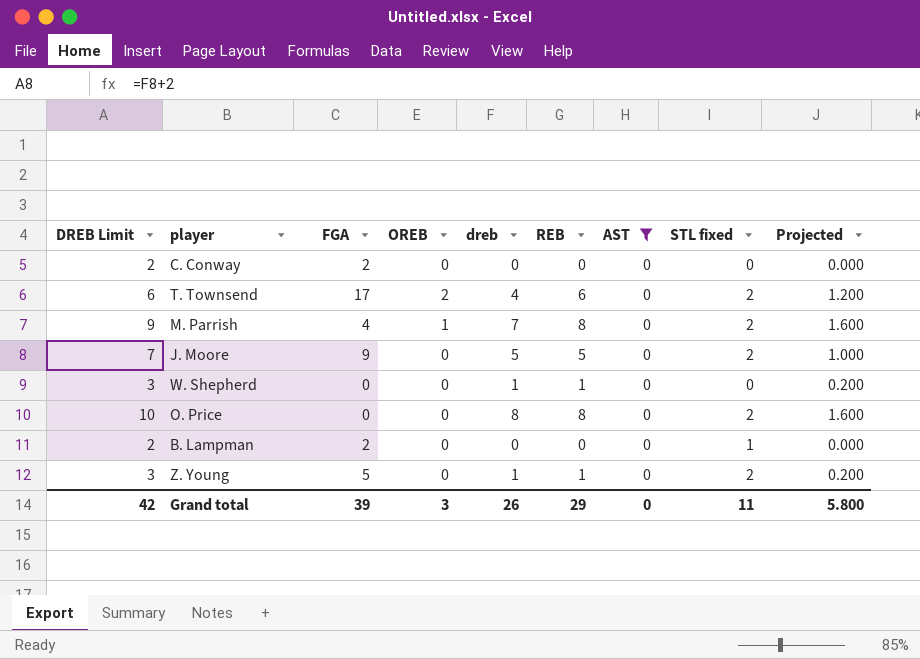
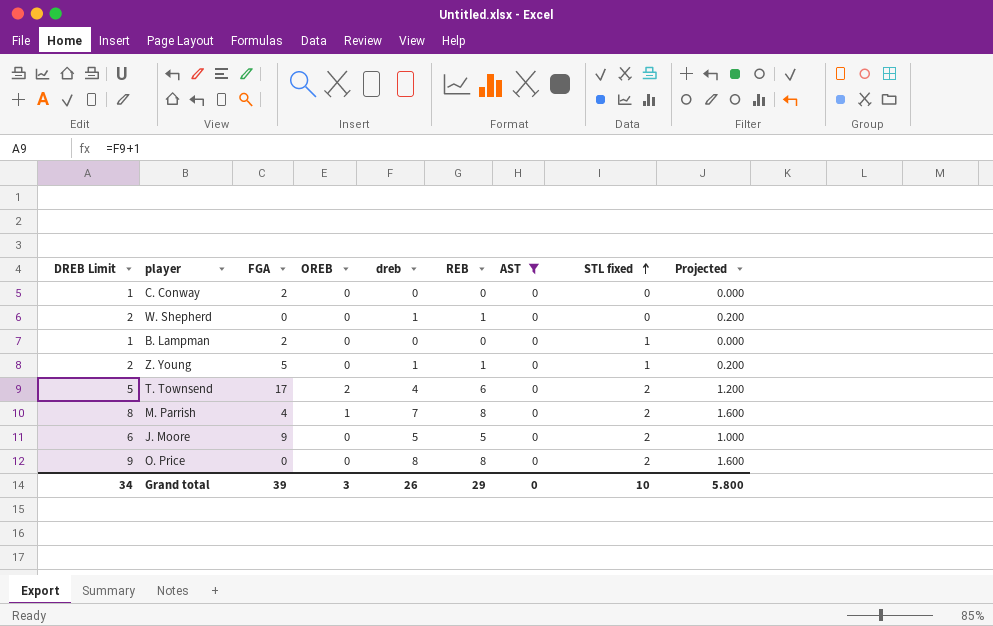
row order: none -> STL fixed ascending
column DREB Limit | formula: [dreb] + 2 -> [dreb] + 1
Z. Young | STL fixed: 2 -> 1
Grand total | DREB Limit: 42 -> 34
Grand total | STL fixed: 11 -> 10

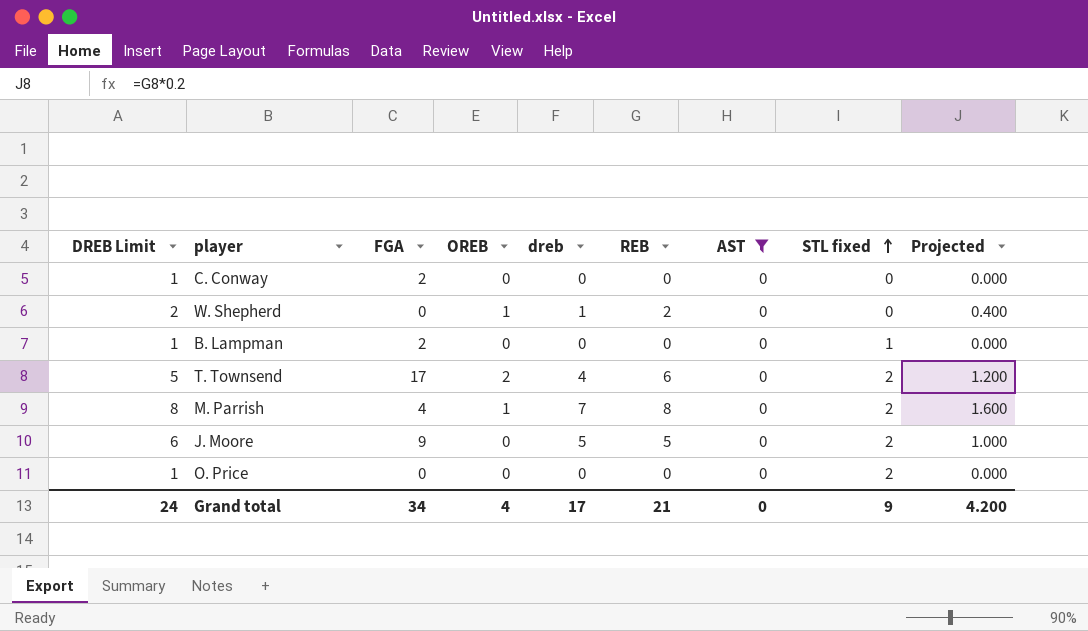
row Z. Young: 2 | 5 | 0 | 1 | 1 | 0 | 1 | 0.200 -> none
W. Shepherd | OREB: 0 -> 1
W. Shepherd | REB: 1 -> 2
W. Shepherd | Projected: 0.200 -> 0.400
O. Price | DREB Limit: 9 -> 1
O. Price | dreb: 8 -> 0
O. Price | REB: 8 -> 0
O. Price | Projected: 1.600 -> 0.000
Grand total | DREB Limit: 34 -> 24
Grand total | FGA: 39 -> 34
Grand total | OREB: 3 -> 4
Grand total | dreb: 26 -> 17
Grand total | REB: 29 -> 21
Grand total | STL fixed: 10 -> 9
Grand total | Projected: 5.800 -> 4.200

